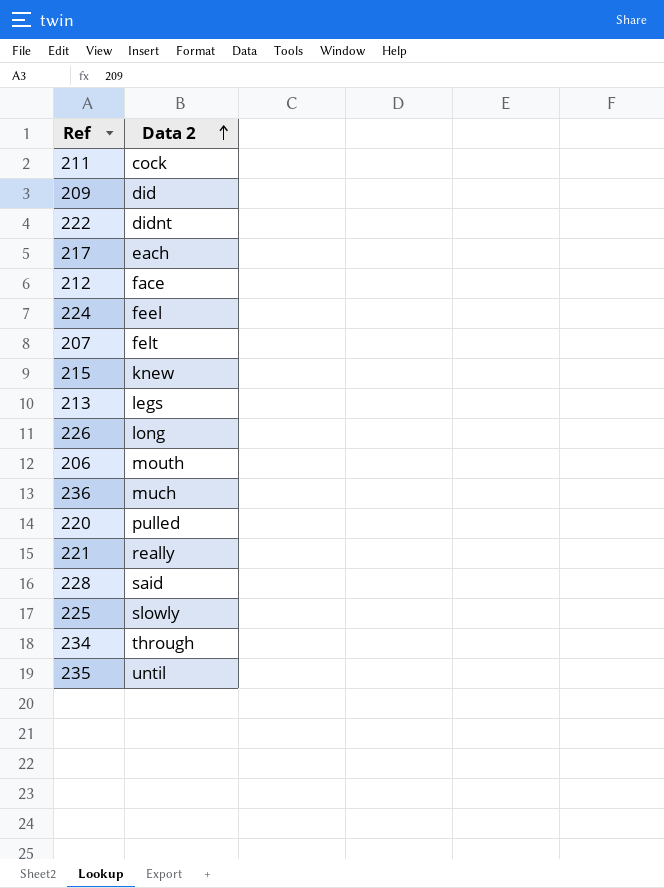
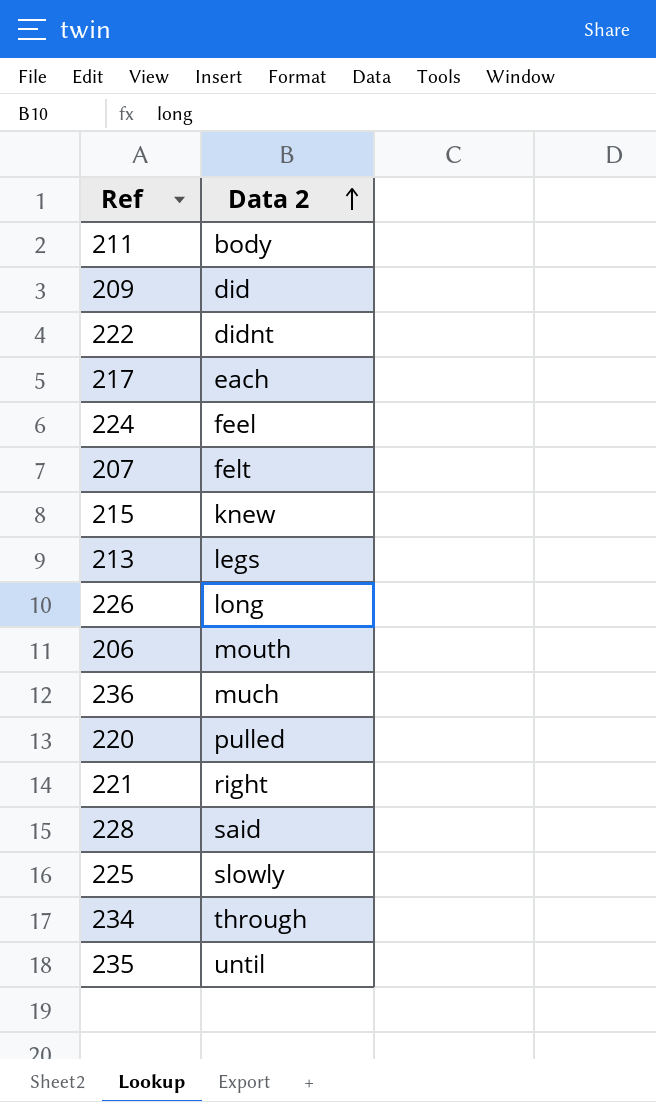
row 212: face -> none
211 | Data 2: cock -> body
221 | Data 2: really -> right

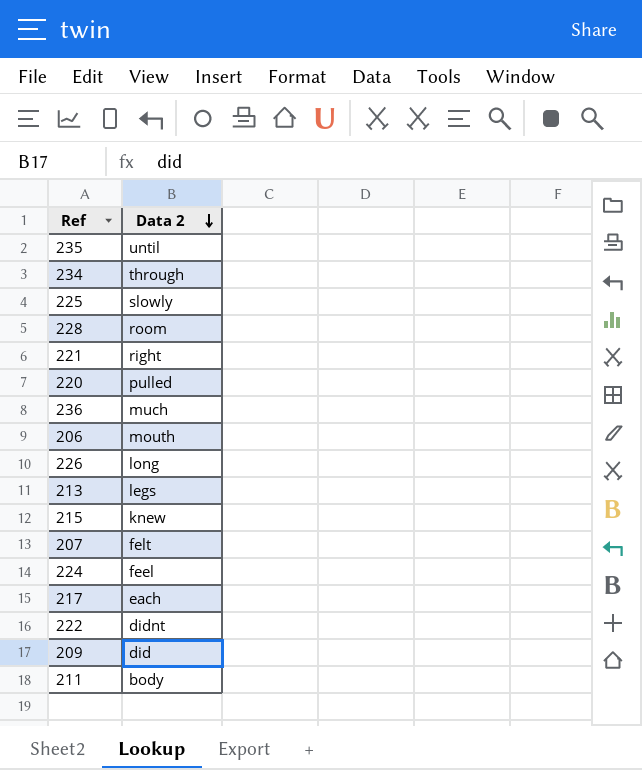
row order: Data 2 ascending -> Data 2 descending
228 | Data 2: said -> room

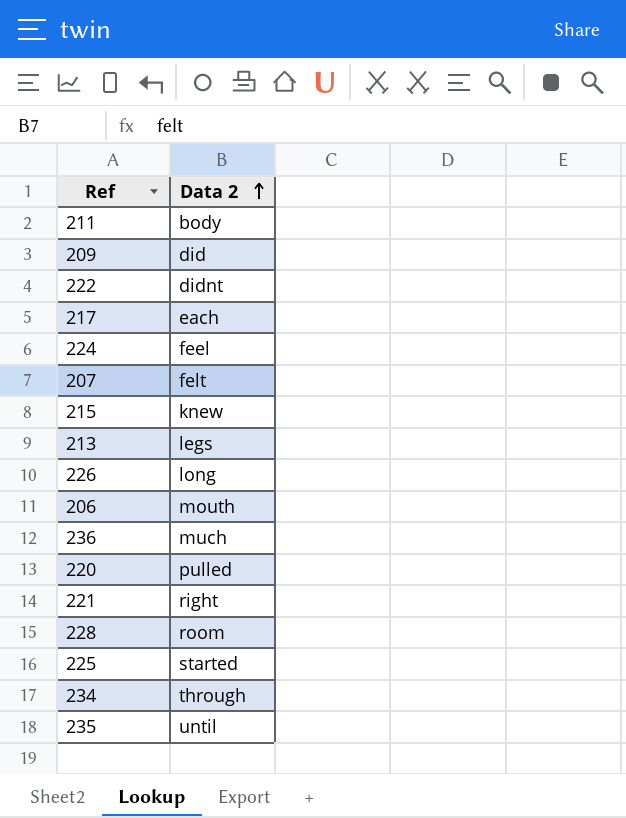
row order: Data 2 descending -> Data 2 ascending
225 | Data 2: slowly -> started

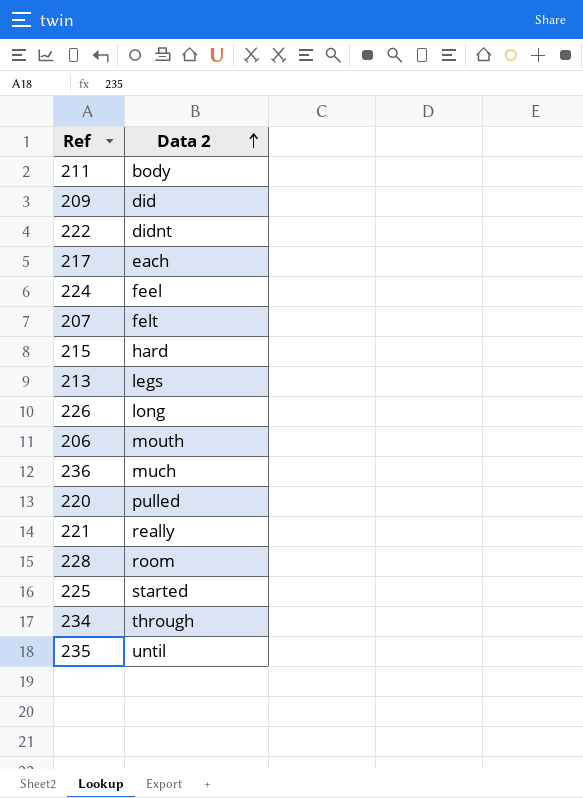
215 | Data 2: knew -> hard
221 | Data 2: right -> really

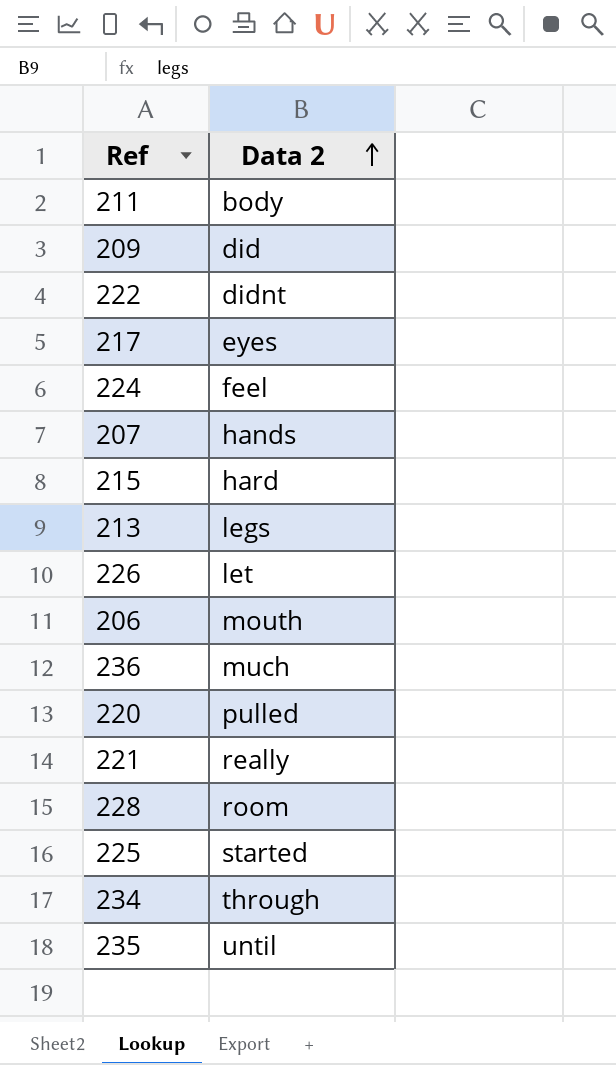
217 | Data 2: each -> eyes
207 | Data 2: felt -> hands
226 | Data 2: long -> let

